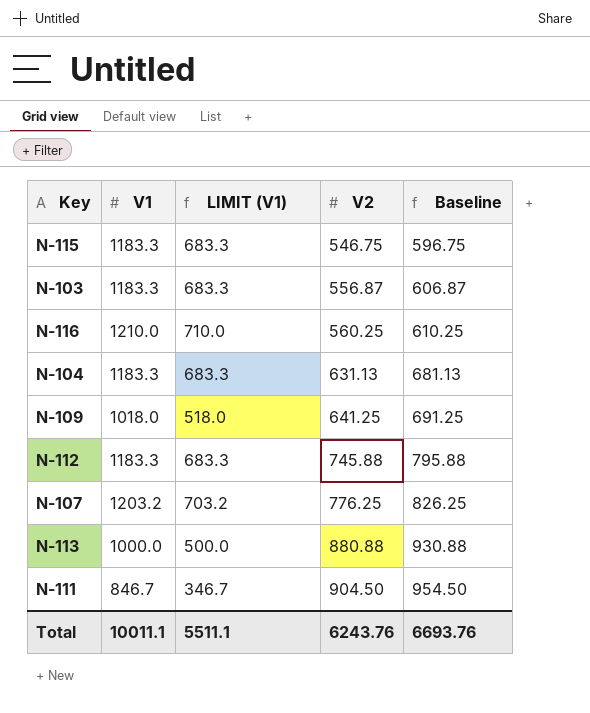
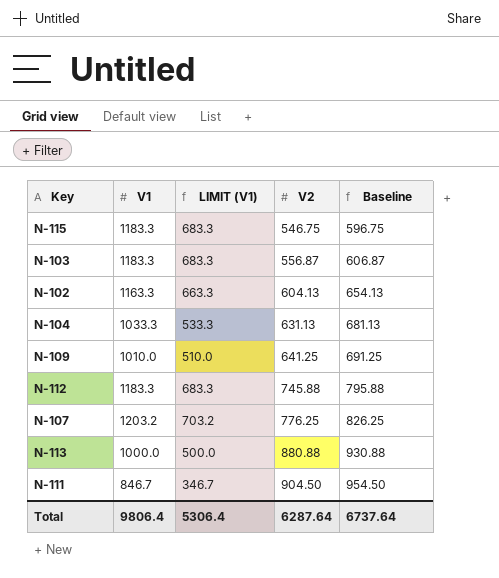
row N-116: 1210.0 | 710.0 | 560.25 | 610.25 -> none
row N-102: none -> 1163.3 | 663.3 | 604.13 | 654.13
N-104 | V1: 1183.3 -> 1033.3
N-104 | LIMIT (V1): 683.3 -> 533.3
N-109 | V1: 1018.0 -> 1010.0
N-109 | LIMIT (V1): 518.0 -> 510.0
Total | V1: 10011.1 -> 9806.4
Total | LIMIT (V1): 5511.1 -> 5306.4
Total | V2: 6243.76 -> 6287.64
Total | Baseline: 6693.76 -> 6737.64

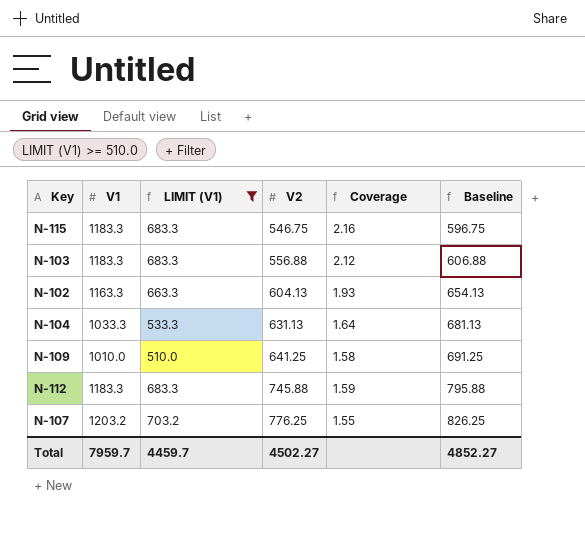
filter: none -> LIMIT (V1) >= 510.0
column Coverage | formula: none -> [V1] / [V2]
N-103 | V2: 556.87 -> 556.88
N-103 | Baseline: 606.87 -> 606.88
Total | V1: 9806.4 -> 7959.7
Total | LIMIT (V1): 5306.4 -> 4459.7
Total | V2: 6287.64 -> 4502.27
Total | Baseline: 6737.64 -> 4852.27

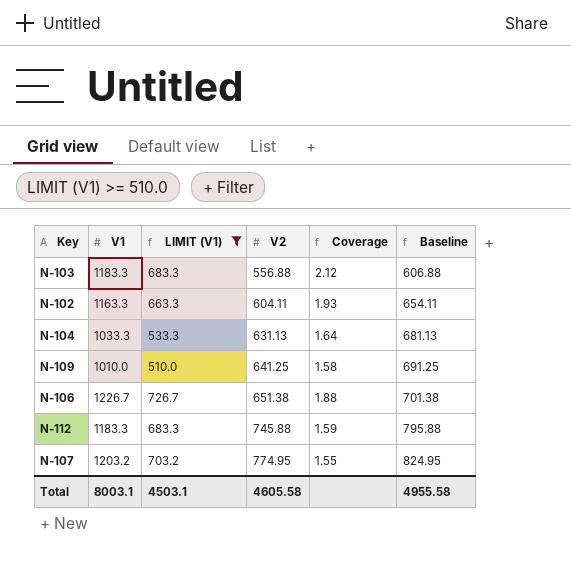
row N-115: 1183.3 | 683.3 | 546.75 | 2.16 | 596.75 -> none
N-102 | V2: 604.13 -> 604.11
N-102 | Baseline: 654.13 -> 654.11
row N-106: none -> 1226.7 | 726.7 | 651.38 | 1.88 | 701.38
N-107 | V2: 776.25 -> 774.95
N-107 | Baseline: 826.25 -> 824.95
Total | V1: 7959.7 -> 8003.1
Total | LIMIT (V1): 4459.7 -> 4503.1
Total | V2: 4502.27 -> 4605.58
Total | Baseline: 4852.27 -> 4955.58

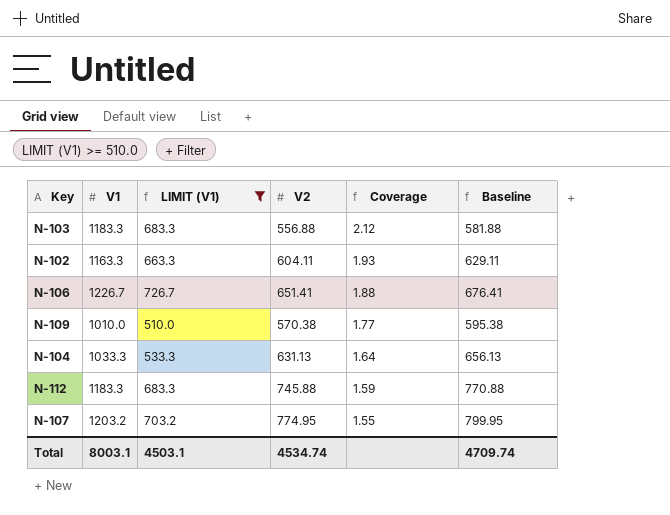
row order: V2 ascending -> Coverage descending
column Baseline | formula: [V2] + 50 -> [V2] + 25
N-106 | V2: 651.38 -> 651.41
N-109 | V2: 641.25 -> 570.38
N-109 | Coverage: 1.58 -> 1.77
Total | V2: 4605.58 -> 4534.74
Total | Baseline: 4955.58 -> 4709.74

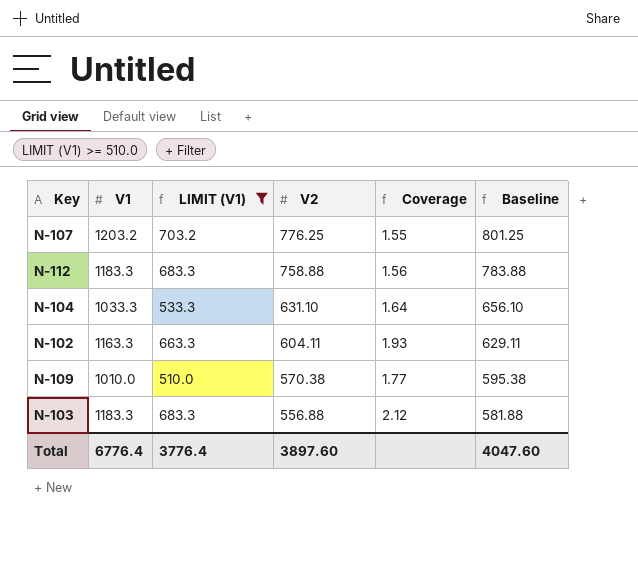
row order: Coverage descending -> V2 descending
row N-106: 1226.7 | 726.7 | 651.41 | 1.88 | 676.41 -> none
N-107 | V2: 774.95 -> 776.25
N-107 | Baseline: 799.95 -> 801.25
N-112 | V2: 745.88 -> 758.88
N-112 | Coverage: 1.59 -> 1.56
N-112 | Baseline: 770.88 -> 783.88
N-104 | V2: 631.13 -> 631.10
N-104 | Baseline: 656.13 -> 656.10
Total | V1: 8003.1 -> 6776.4
Total | LIMIT (V1): 4503.1 -> 3776.4
Total | V2: 4534.74 -> 3897.60
Total | Baseline: 4709.74 -> 4047.60

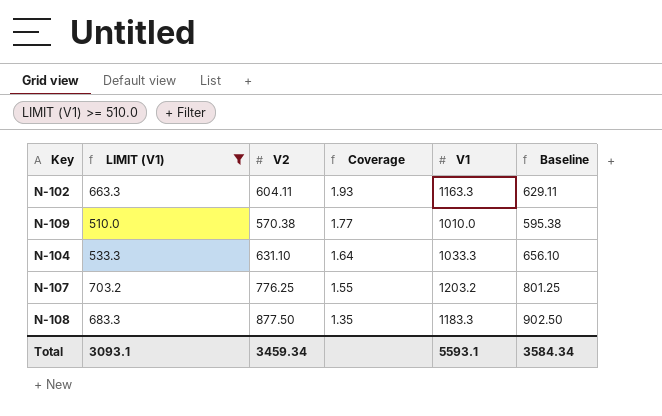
row order: V2 descending -> Coverage descending
column V1 | position: 2 -> 5
row N-112: 1183.3 | 683.3 | 758.88 | 1.56 | 783.88 -> none
row N-103: 1183.3 | 683.3 | 556.88 | 2.12 | 581.88 -> none
row N-108: none -> 683.3 | 877.50 | 1.35 | 1183.3 | 902.50
Total | LIMIT (V1): 3776.4 -> 3093.1
Total | V2: 3897.60 -> 3459.34
Total | V1: 6776.4 -> 5593.1
Total | Baseline: 4047.60 -> 3584.34

